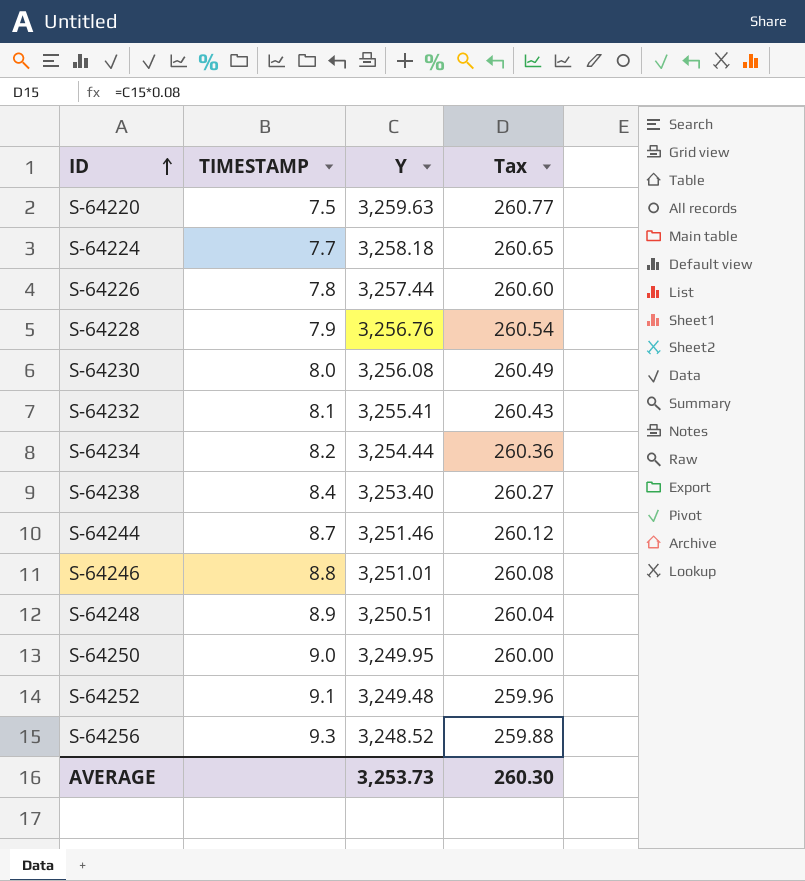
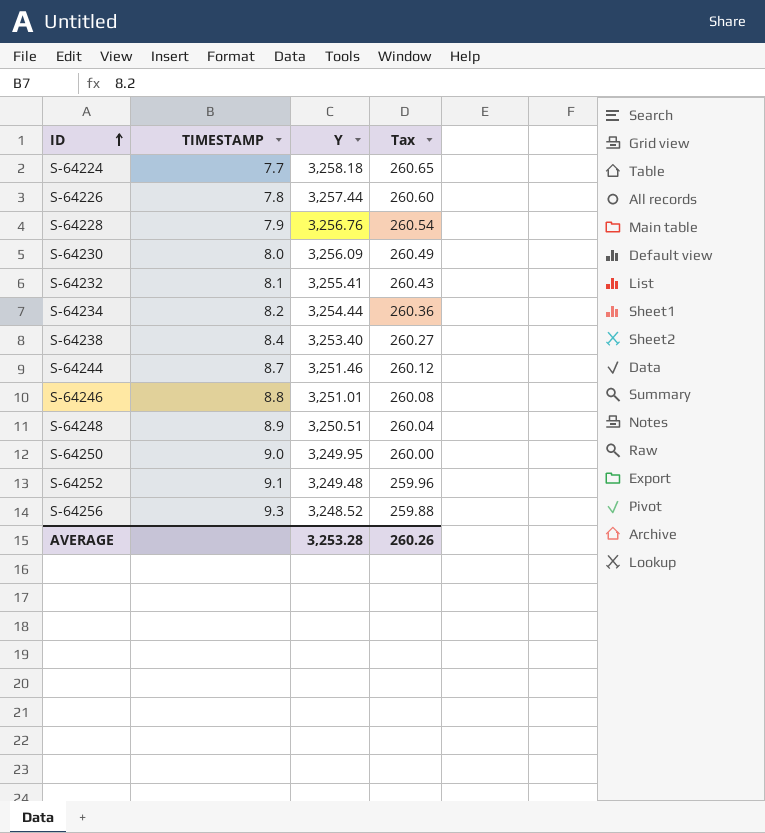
row S-64220: 7.5 | 3,259.63 | 260.77 -> none
S-64230 | Y: 3,256.08 -> 3,256.09
AVERAGE | Y: 3,253.73 -> 3,253.28
AVERAGE | Tax: 260.30 -> 260.26

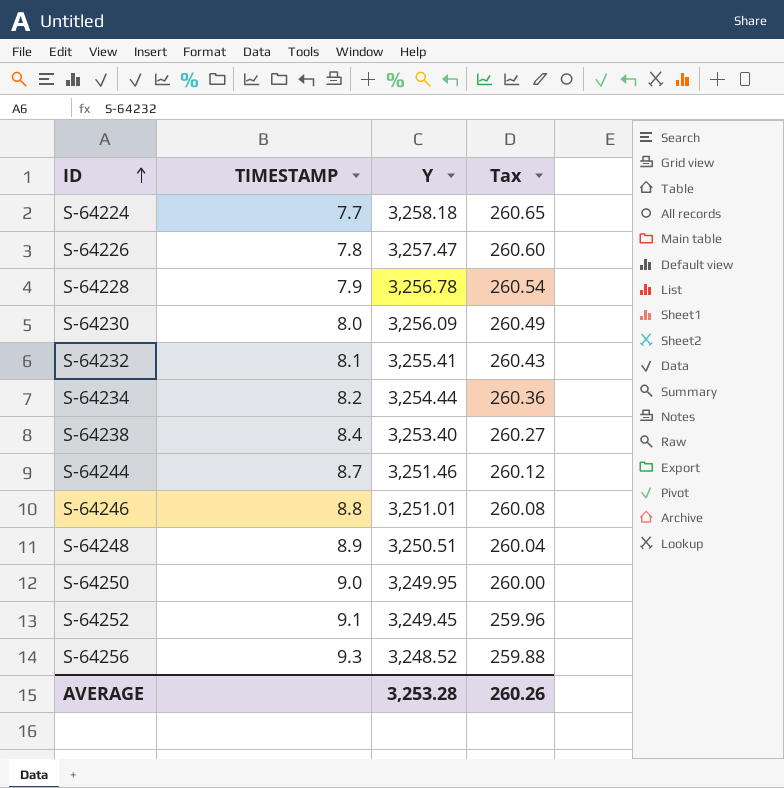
S-64226 | Y: 3,257.44 -> 3,257.47
S-64228 | Y: 3,256.76 -> 3,256.78
S-64252 | Y: 3,249.48 -> 3,249.45

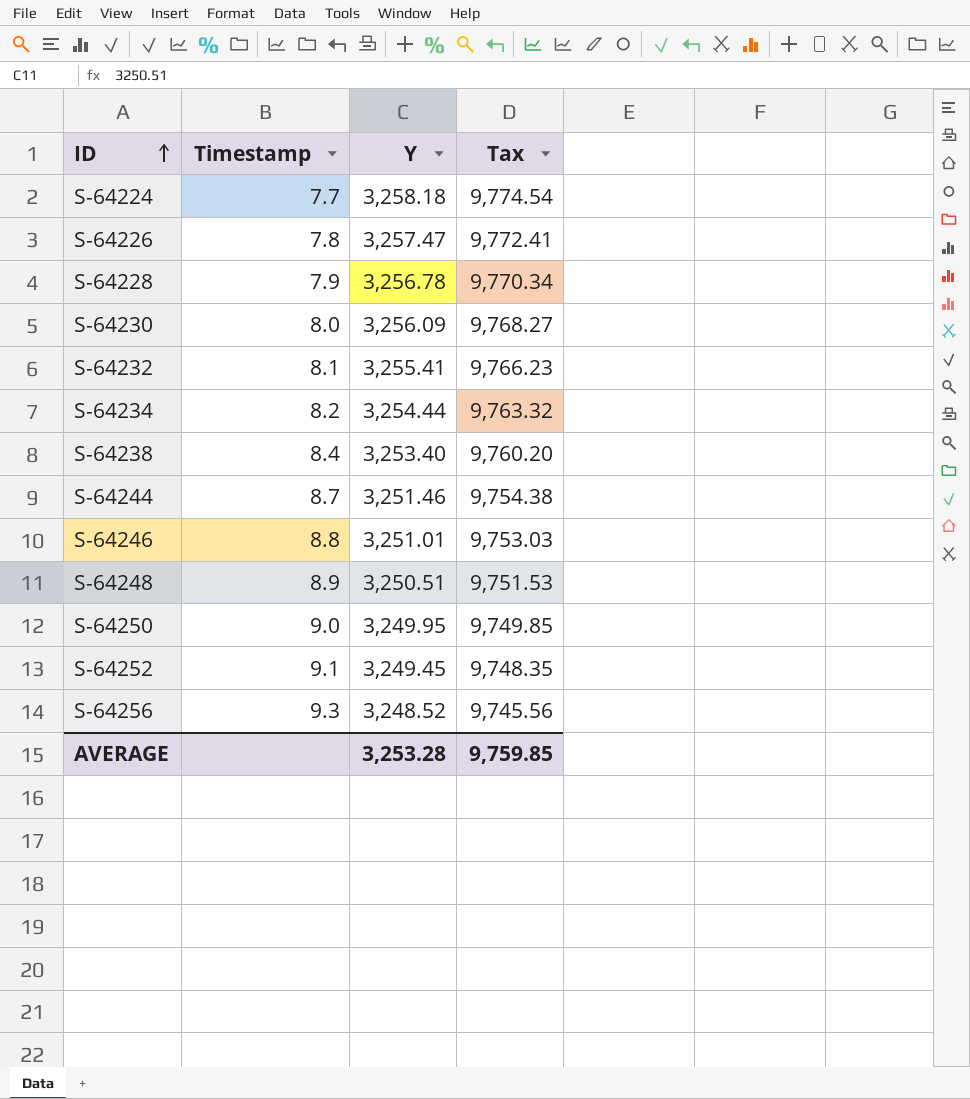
column name: TIMESTAMP -> Timestamp
column Tax | formula: [Y] * 0.08 -> [Y] * 3
AVERAGE | Tax: 260.26 -> 9,759.85

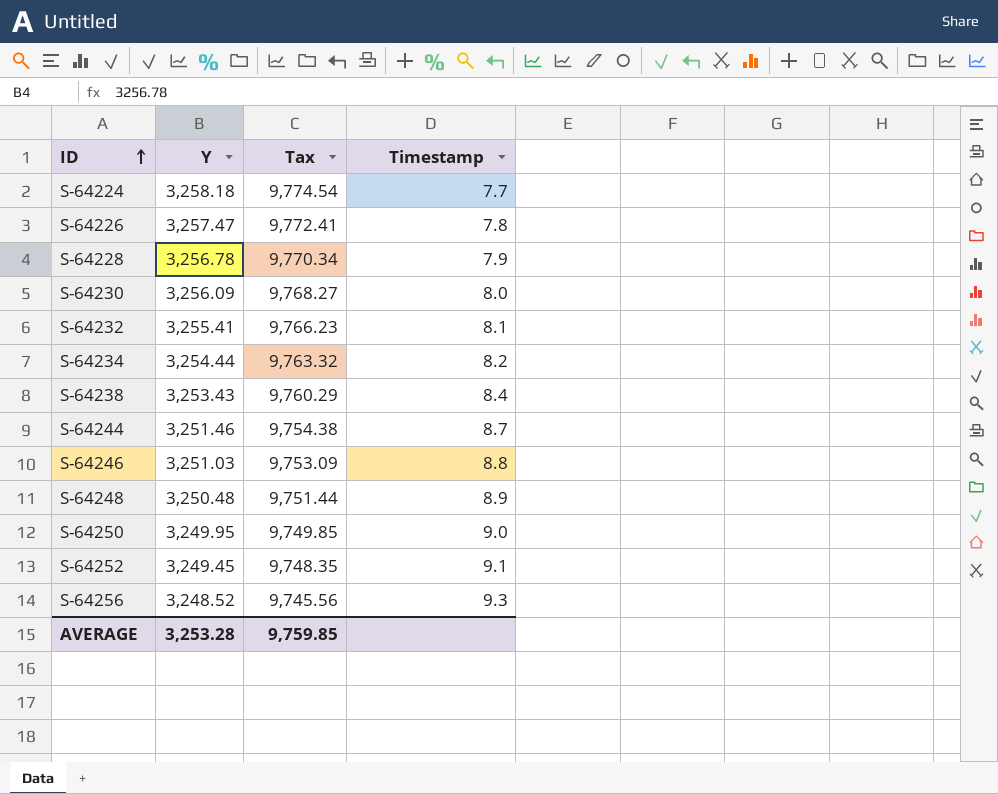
column Timestamp | position: 2 -> 4
S-64238 | Y: 3,253.40 -> 3,253.43
S-64238 | Tax: 9,760.20 -> 9,760.29
S-64246 | Y: 3,251.01 -> 3,251.03
S-64246 | Tax: 9,753.03 -> 9,753.09
S-64248 | Y: 3,250.51 -> 3,250.48
S-64248 | Tax: 9,751.53 -> 9,751.44

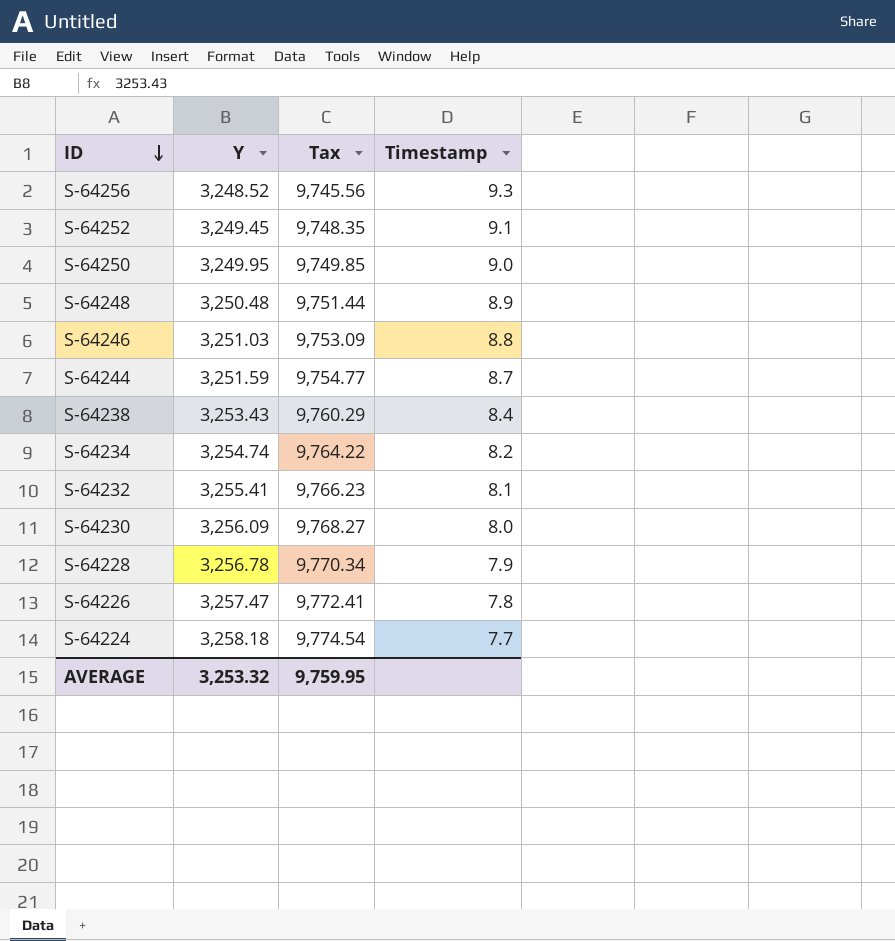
row order: ID ascending -> ID descending
S-64244 | Y: 3,251.46 -> 3,251.59
S-64244 | Tax: 9,754.38 -> 9,754.77
S-64234 | Y: 3,254.44 -> 3,254.74
S-64234 | Tax: 9,763.32 -> 9,764.22
AVERAGE | Y: 3,253.28 -> 3,253.32
AVERAGE | Tax: 9,759.85 -> 9,759.95

